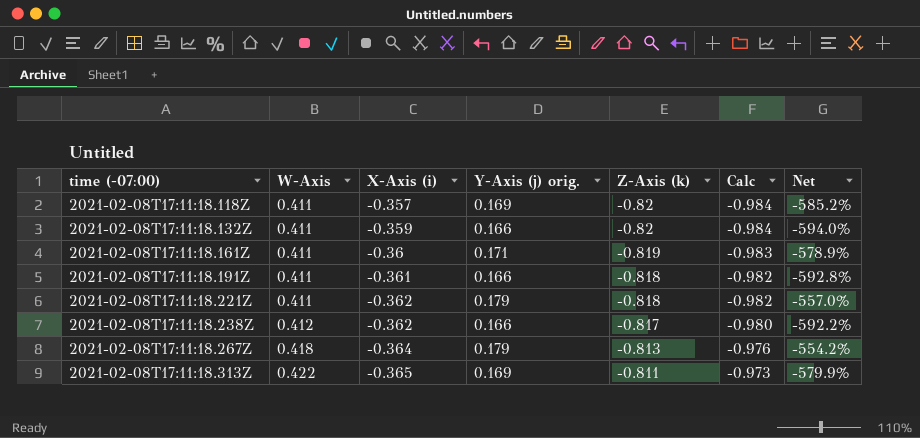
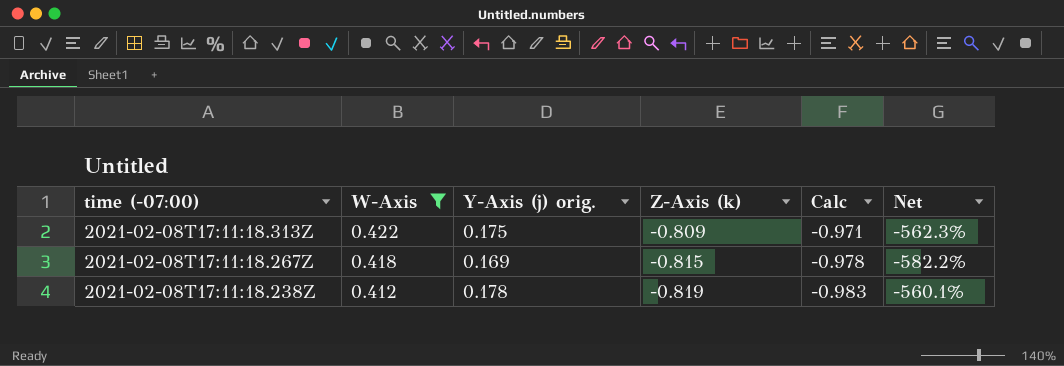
filter: none -> W-Axis != 0.411
row order: time (-07:00) ascending -> time (-07:00) descending
column X-Axis (i) | position: 3 -> none
2021-02-08T17:11:18.313Z | Y-Axis (j) orig.: 0.169 -> 0.175
2021-02-08T17:11:18.313Z | Z-Axis (k): -0.811 -> -0.809
2021-02-08T17:11:18.313Z | Calc: -0.973 -> -0.971
2021-02-08T17:11:18.313Z | Net: -579.9% -> -562.3%
2021-02-08T17:11:18.267Z | Y-Axis (j) orig.: 0.179 -> 0.169
2021-02-08T17:11:18.267Z | Z-Axis (k): -0.813 -> -0.815
2021-02-08T17:11:18.267Z | Calc: -0.976 -> -0.978
2021-02-08T17:11:18.267Z | Net: -554.2% -> -582.2%
2021-02-08T17:11:18.238Z | Y-Axis (j) orig.: 0.166 -> 0.178
2021-02-08T17:11:18.238Z | Z-Axis (k): -0.817 -> -0.819
2021-02-08T17:11:18.238Z | Calc: -0.980 -> -0.983
2021-02-08T17:11:18.238Z | Net: -592.2% -> -560.1%

